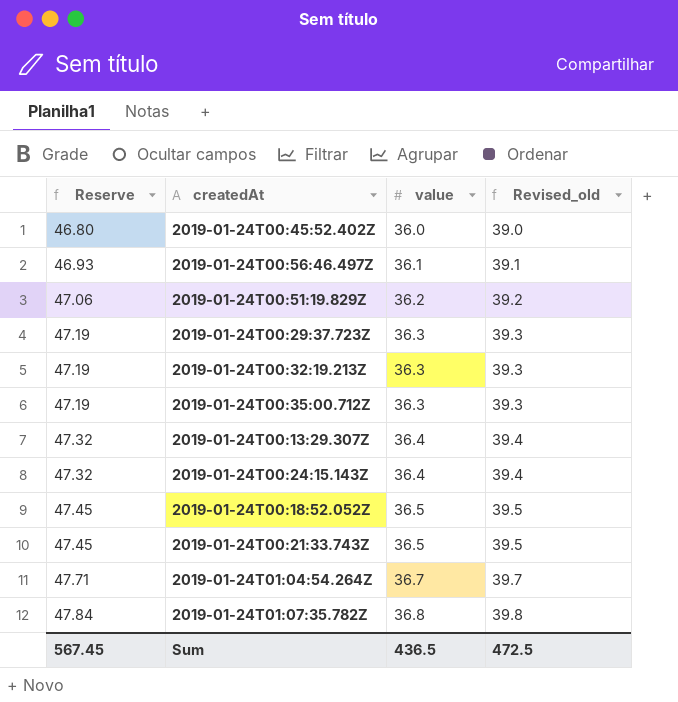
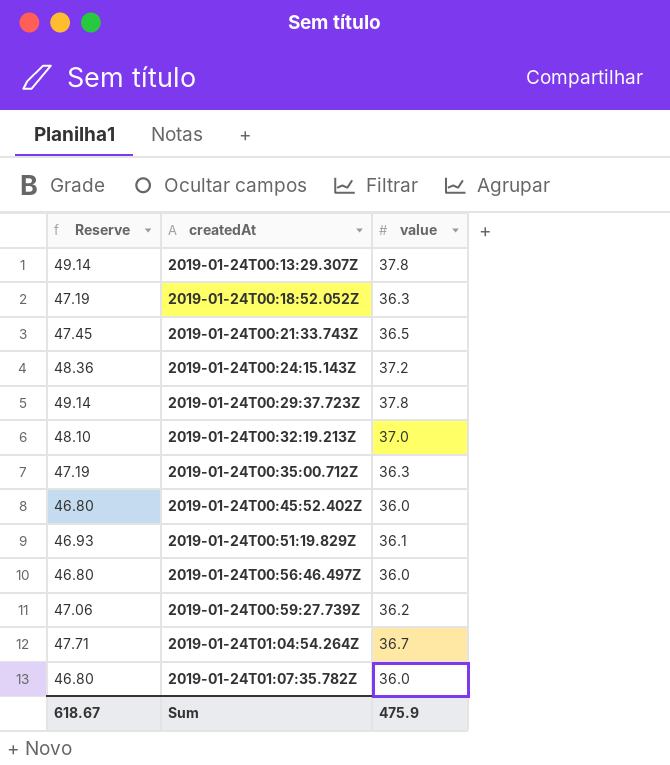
row order: Reserve ascending -> createdAt ascending
column Revised_old | formula: [value] + 3 -> none
2019-01-24T00:13:29.307Z | Reserve: 47.32 -> 49.14
2019-01-24T00:13:29.307Z | value: 36.4 -> 37.8
2019-01-24T00:18:52.052Z | Reserve: 47.45 -> 47.19
2019-01-24T00:18:52.052Z | value: 36.5 -> 36.3
2019-01-24T00:24:15.143Z | Reserve: 47.32 -> 48.36
2019-01-24T00:24:15.143Z | value: 36.4 -> 37.2
2019-01-24T00:29:37.723Z | Reserve: 47.19 -> 49.14
2019-01-24T00:29:37.723Z | value: 36.3 -> 37.8
2019-01-24T00:32:19.213Z | Reserve: 47.19 -> 48.10
2019-01-24T00:32:19.213Z | value: 36.3 -> 37.0
2019-01-24T00:51:19.829Z | Reserve: 47.06 -> 46.93
2019-01-24T00:51:19.829Z | value: 36.2 -> 36.1
2019-01-24T00:56:46.497Z | Reserve: 46.93 -> 46.80
2019-01-24T00:56:46.497Z | value: 36.1 -> 36.0
row 2019-01-24T00:59:27.739Z: none -> 47.06 | 36.2
2019-01-24T01:07:35.782Z | Reserve: 47.84 -> 46.80
2019-01-24T01:07:35.782Z | value: 36.8 -> 36.0
Sum | Reserve: 567.45 -> 618.67
Sum | value: 436.5 -> 475.9

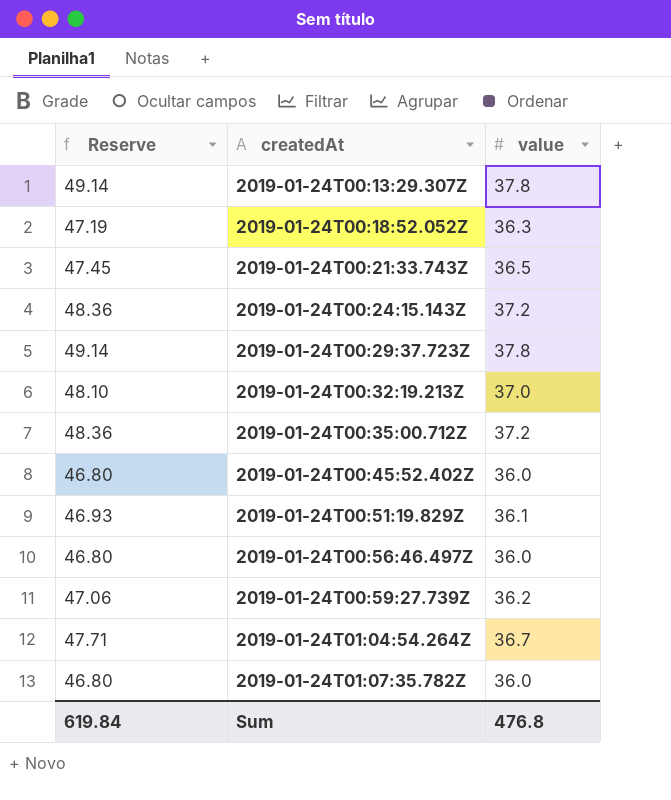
2019-01-24T00:35:00.712Z | Reserve: 47.19 -> 48.36
2019-01-24T00:35:00.712Z | value: 36.3 -> 37.2
Sum | Reserve: 618.67 -> 619.84
Sum | value: 475.9 -> 476.8

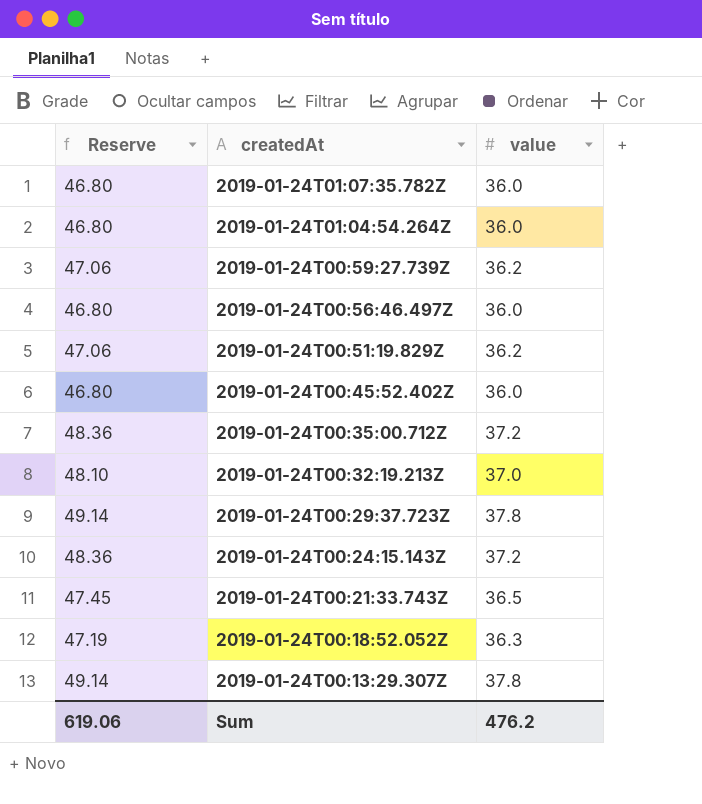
row order: createdAt ascending -> createdAt descending
2019-01-24T01:04:54.264Z | Reserve: 47.71 -> 46.80
2019-01-24T01:04:54.264Z | value: 36.7 -> 36.0
2019-01-24T00:51:19.829Z | Reserve: 46.93 -> 47.06
2019-01-24T00:51:19.829Z | value: 36.1 -> 36.2
Sum | Reserve: 619.84 -> 619.06
Sum | value: 476.8 -> 476.2

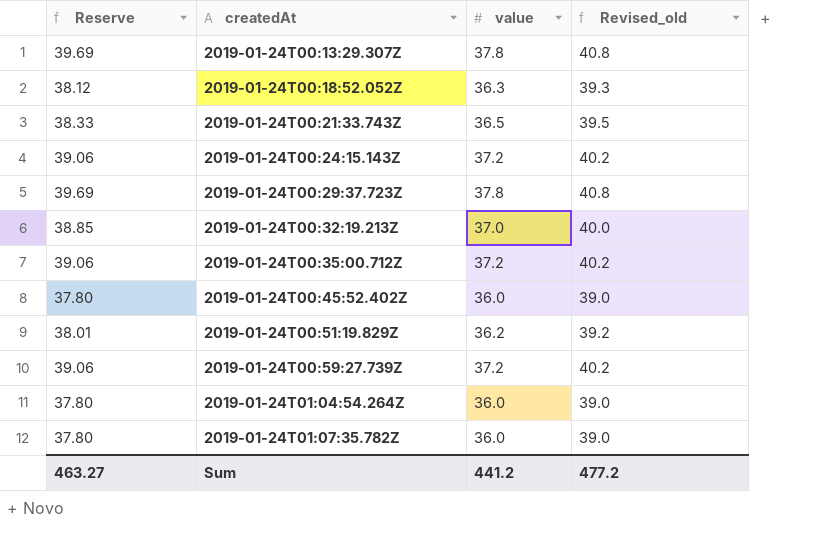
row order: createdAt descending -> createdAt ascending
column Reserve | formula: [value] * 1.3 -> [value] * 1.05
column Revised_old | formula: none -> [value] + 3
row 2019-01-24T00:56:46.497Z: 46.80 | 36.0 -> none
2019-01-24T00:59:27.739Z | value: 36.2 -> 37.2
Sum | Reserve: 619.06 -> 463.27
Sum | value: 476.2 -> 441.2

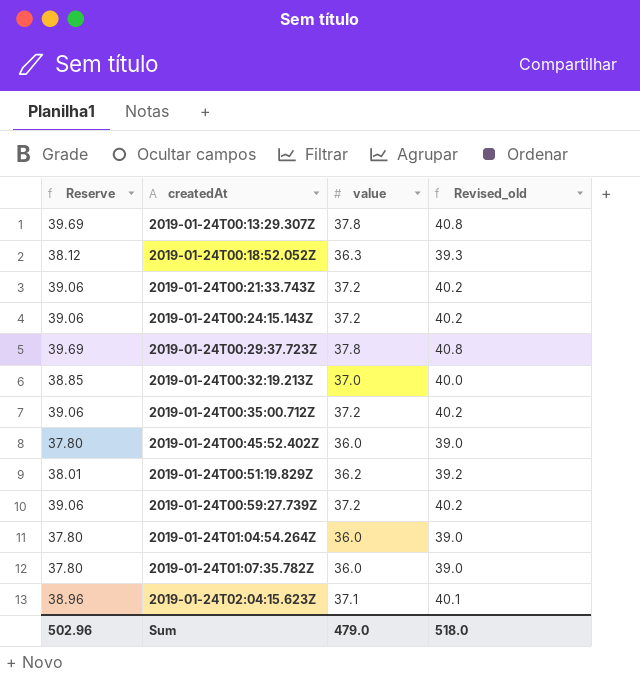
2019-01-24T00:21:33.743Z | Reserve: 38.33 -> 39.06
2019-01-24T00:21:33.743Z | value: 36.5 -> 37.2
2019-01-24T00:21:33.743Z | Revised_old: 39.5 -> 40.2
row 2019-01-24T02:04:15.623Z: none -> 38.96 | 37.1 | 40.1
Sum | Reserve: 463.27 -> 502.96
Sum | value: 441.2 -> 479.0
Sum | Revised_old: 477.2 -> 518.0

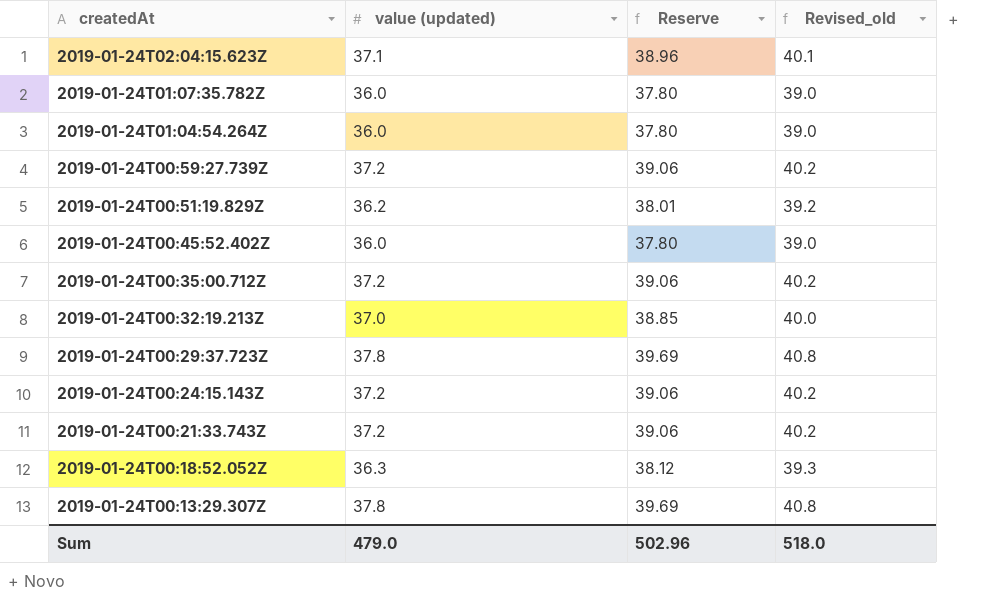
row order: createdAt ascending -> createdAt descending
column name: value -> value (updated)
column Reserve | position: 1 -> 3

